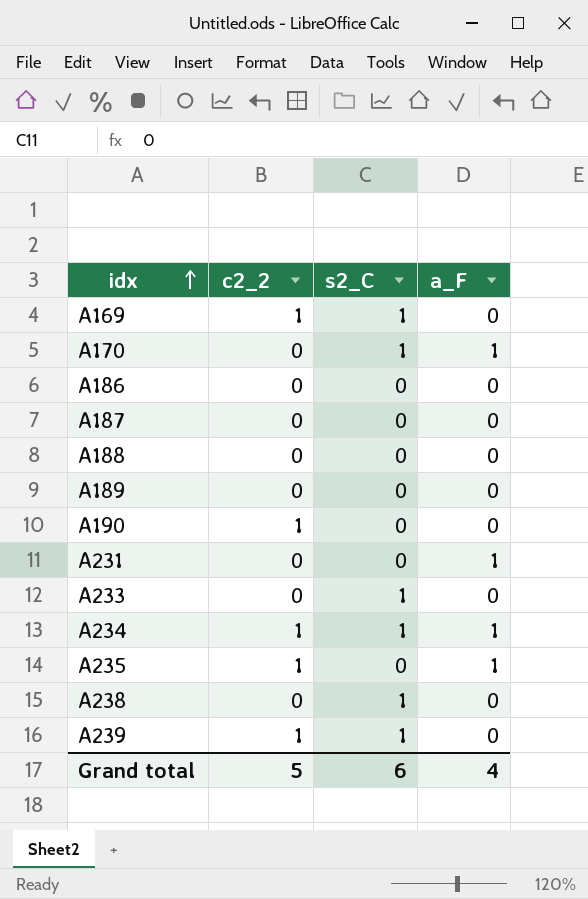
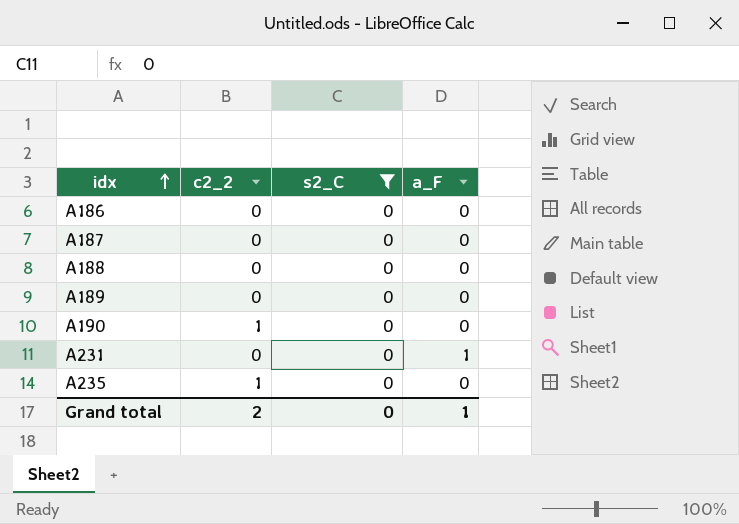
filter: none -> s2_C = 0
A235 | a_F: 1 -> 0
Grand total | c2_2: 5 -> 2
Grand total | s2_C: 6 -> 0
Grand total | a_F: 4 -> 1

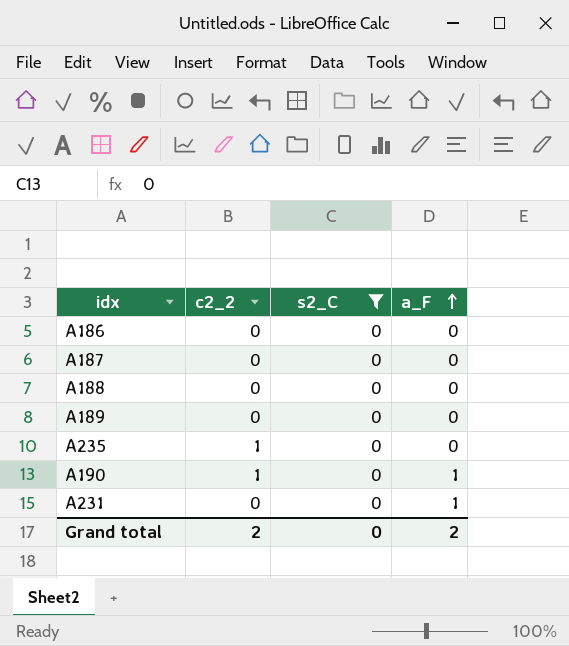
row order: idx ascending -> a_F ascending
A190 | a_F: 0 -> 1
Grand total | a_F: 1 -> 2

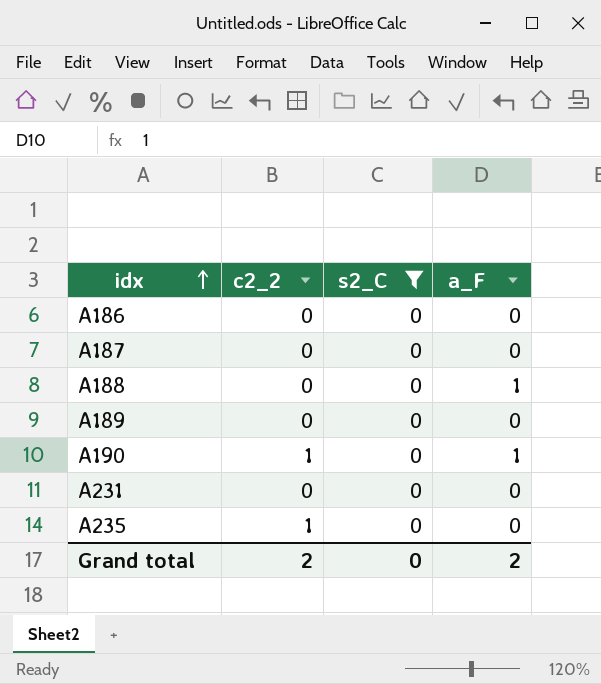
row order: a_F ascending -> idx ascending
A188 | a_F: 0 -> 1
A231 | a_F: 1 -> 0

